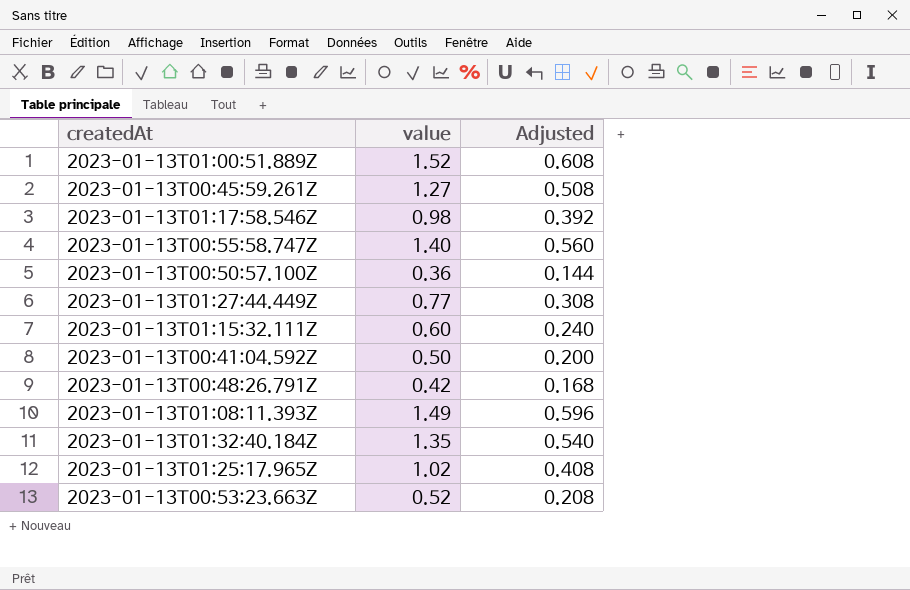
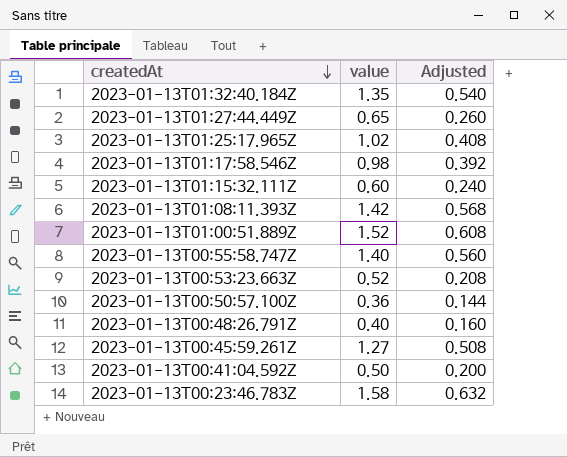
row order: none -> createdAt descending
2023-01-13T01:27:44.449Z | value: 0.77 -> 0.65
2023-01-13T01:27:44.449Z | Adjusted: 0.308 -> 0.260
2023-01-13T01:08:11.393Z | value: 1.49 -> 1.42
2023-01-13T01:08:11.393Z | Adjusted: 0.596 -> 0.568
2023-01-13T00:48:26.791Z | value: 0.42 -> 0.40
2023-01-13T00:48:26.791Z | Adjusted: 0.168 -> 0.160
row 2023-01-13T00:23:46.783Z: none -> 1.58 | 0.632

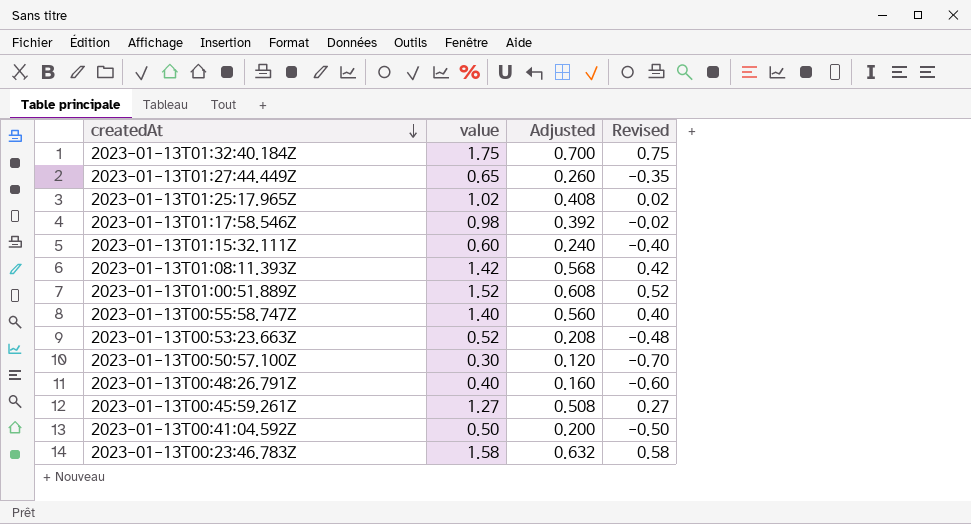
column Revised | formula: none -> [value] - 1
2023-01-13T01:32:40.184Z | value: 1.35 -> 1.75
2023-01-13T01:32:40.184Z | Adjusted: 0.540 -> 0.700
2023-01-13T00:50:57.100Z | value: 0.36 -> 0.30
2023-01-13T00:50:57.100Z | Adjusted: 0.144 -> 0.120

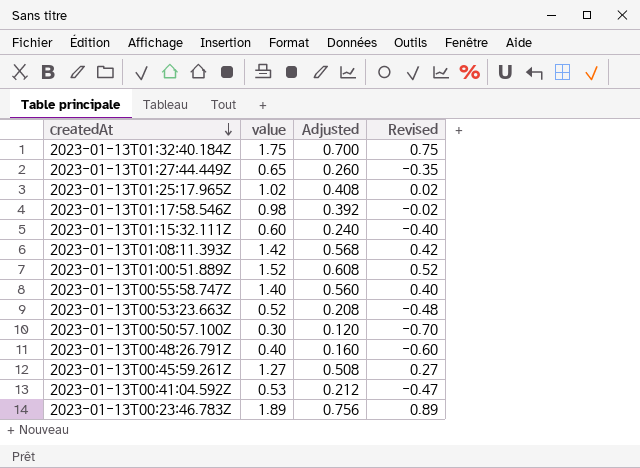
2023-01-13T00:41:04.592Z | value: 0.50 -> 0.53
2023-01-13T00:41:04.592Z | Adjusted: 0.200 -> 0.212
2023-01-13T00:41:04.592Z | Revised: -0.50 -> -0.47
2023-01-13T00:23:46.783Z | value: 1.58 -> 1.89
2023-01-13T00:23:46.783Z | Adjusted: 0.632 -> 0.756
2023-01-13T00:23:46.783Z | Revised: 0.58 -> 0.89

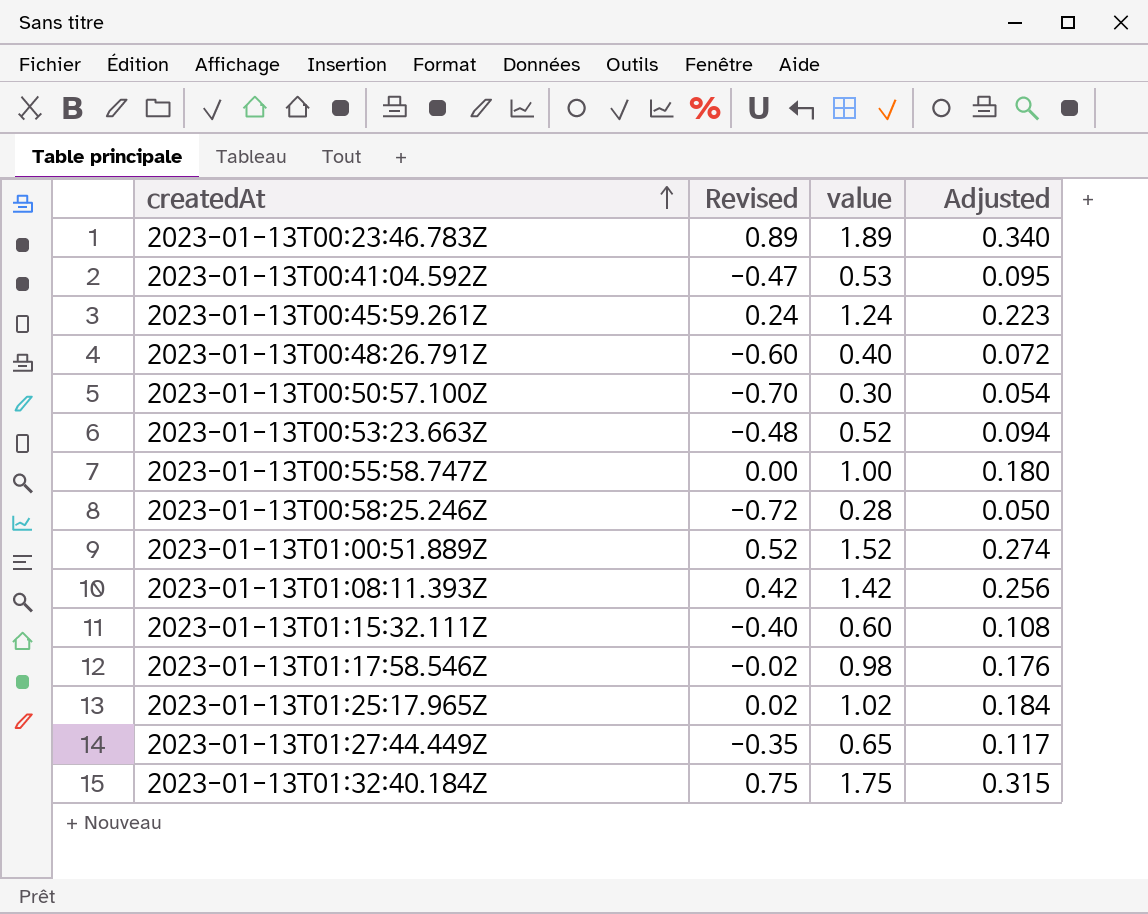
row order: createdAt descending -> createdAt ascending
column Revised | position: 4 -> 2
column Adjusted | formula: [value] * 0.4 -> [value] * 0.18
2023-01-13T00:45:59.261Z | Revised: 0.27 -> 0.24
2023-01-13T00:45:59.261Z | value: 1.27 -> 1.24
2023-01-13T00:55:58.747Z | Revised: 0.40 -> 0.00
2023-01-13T00:55:58.747Z | value: 1.40 -> 1.00
row 2023-01-13T00:58:25.246Z: none -> -0.72 | 0.28 | 0.050

